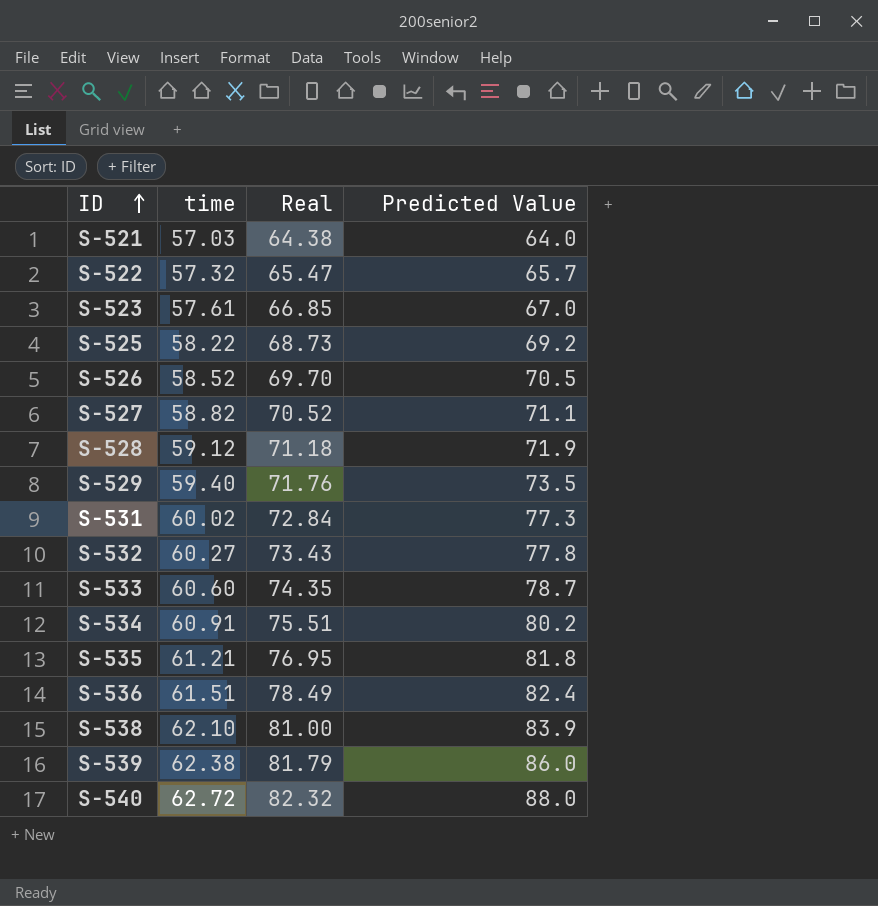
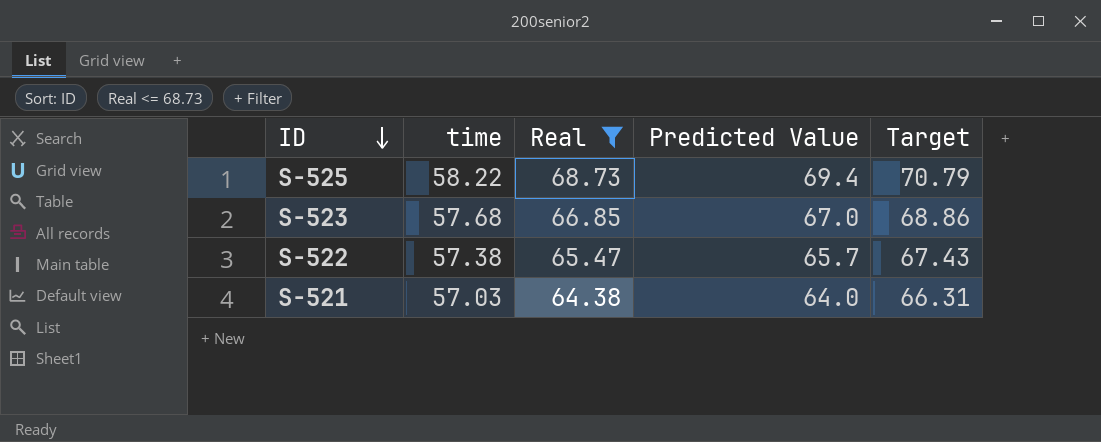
filter: none -> Real <= 68.73
row order: ID ascending -> ID descending
column Target | formula: none -> [Real] * 1.03
S-525 | Predicted Value: 69.2 -> 69.4
S-523 | time: 57.61 -> 57.68
S-522 | time: 57.32 -> 57.38

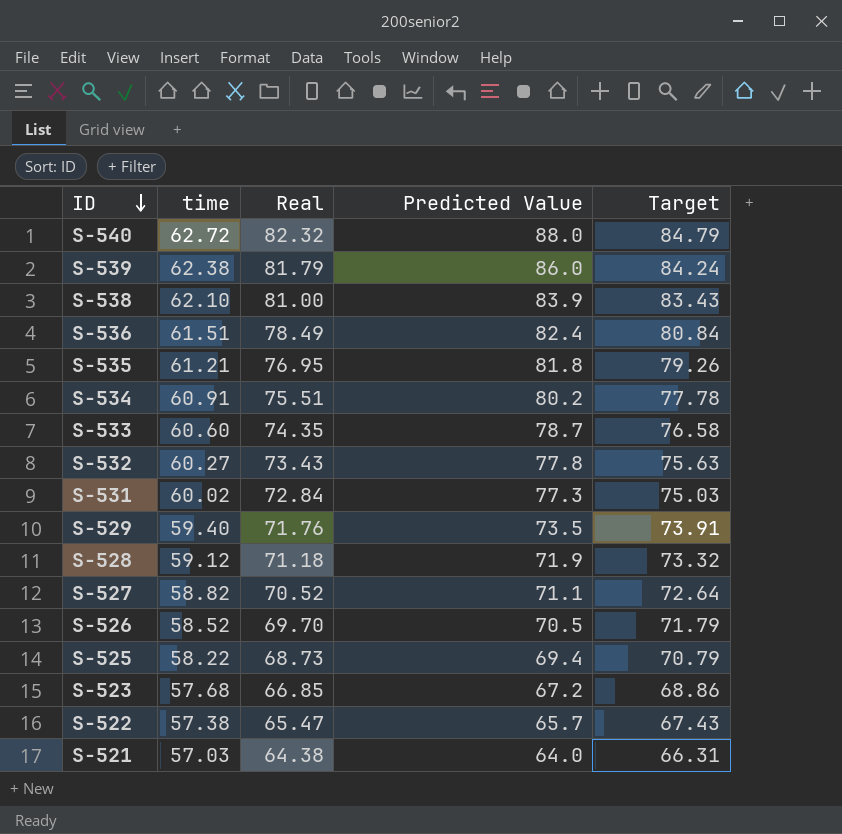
filter: Real <= 68.73 -> none
S-523 | Predicted Value: 67.0 -> 67.2

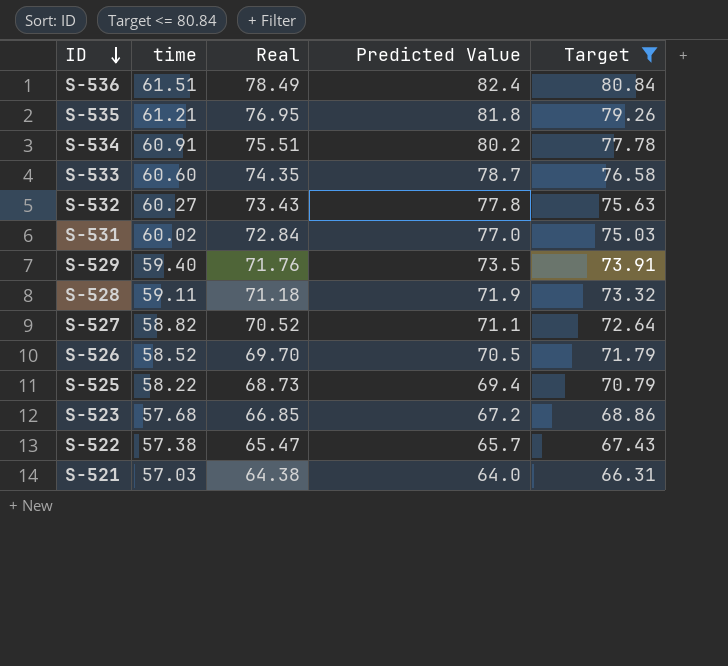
filter: none -> Target <= 80.84
S-531 | Predicted Value: 77.3 -> 77.0
S-528 | time: 59.12 -> 59.11

